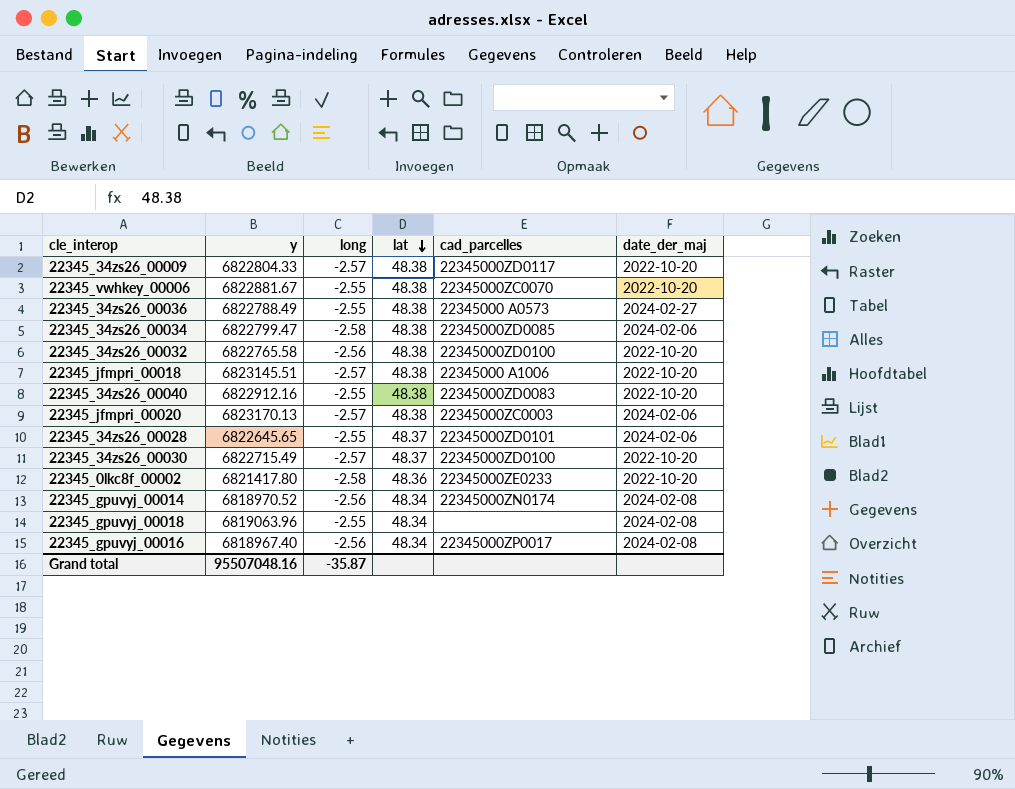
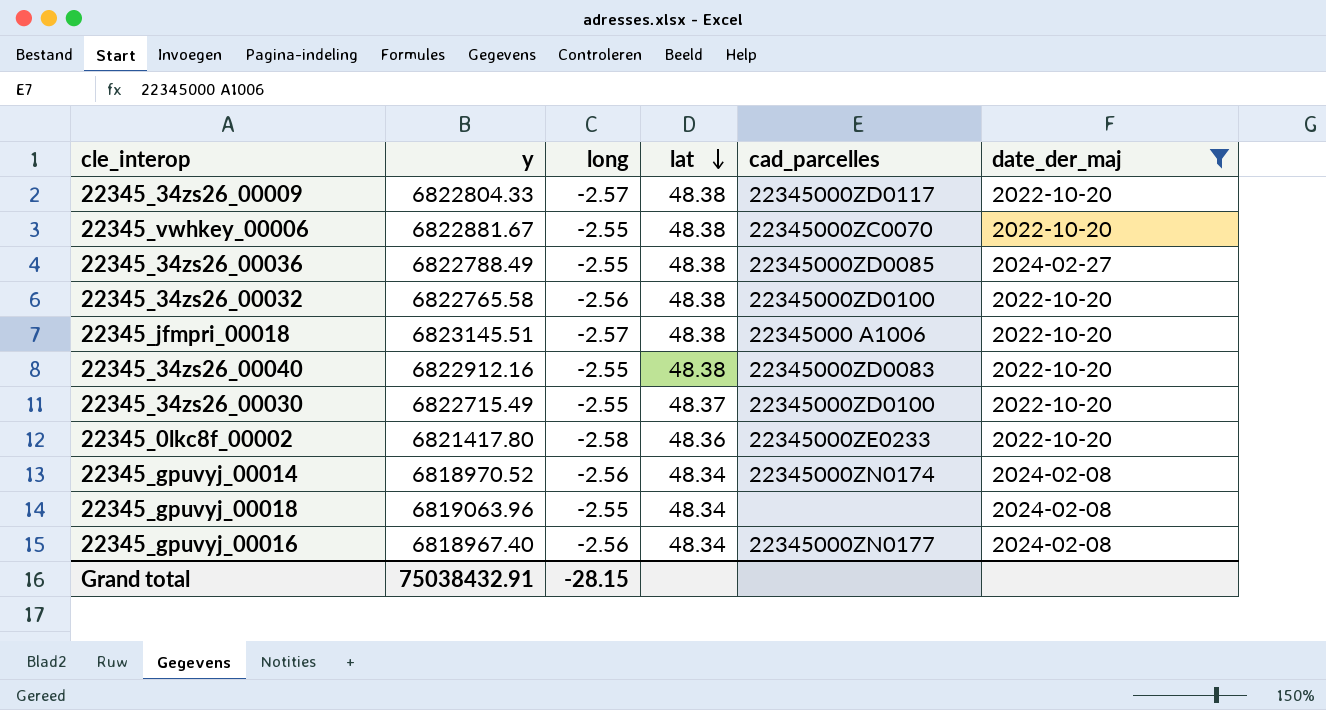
filter: none -> date_der_maj != 2024-02-06
22345_34zs26_00036 | cad_parcelles: 22345000 A0573 -> 22345000ZD0085
22345_34zs26_00030 | long: -2.57 -> -2.55
22345_gpuvyj_00016 | cad_parcelles: 22345000ZP0017 -> 22345000ZN0177
Grand total | y: 95507048.16 -> 75038432.91
Grand total | long: -35.87 -> -28.15

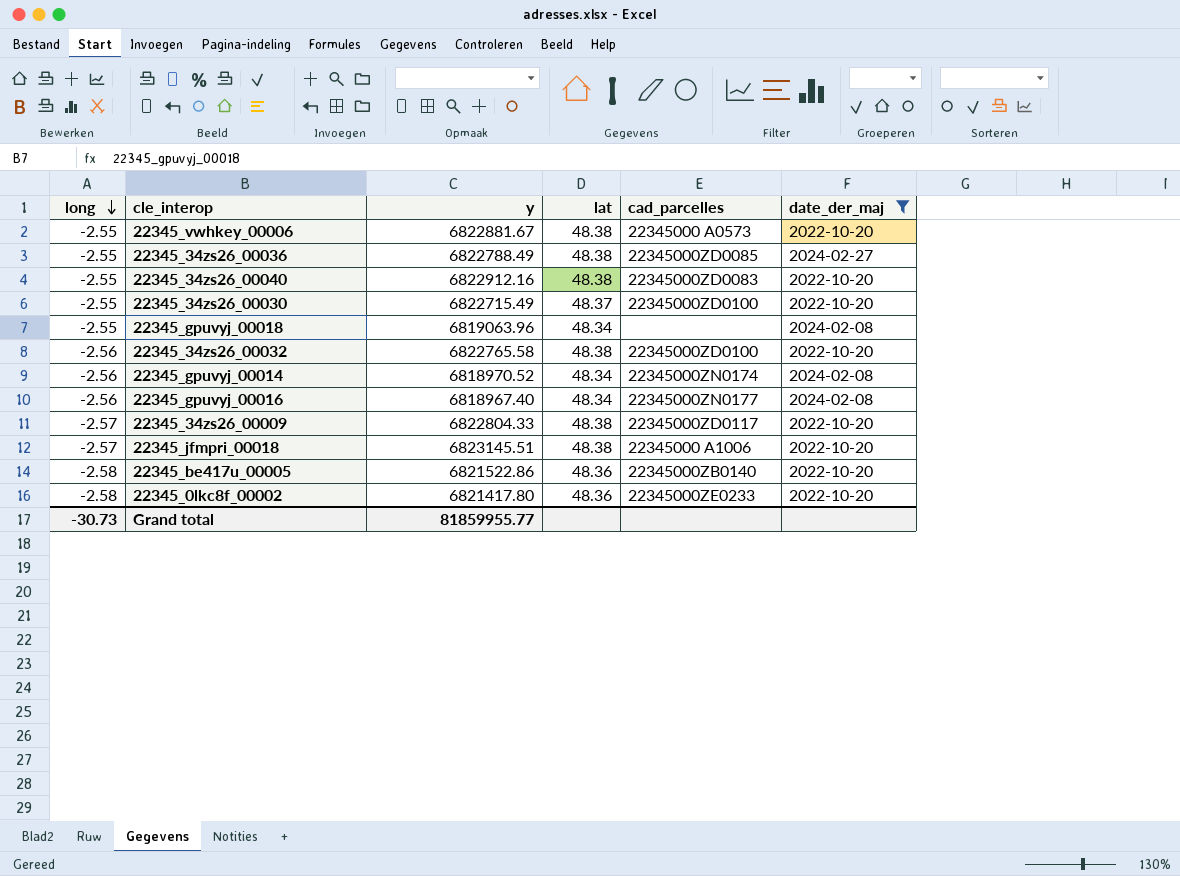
row order: lat descending -> long descending
column long | position: 3 -> 1
22345_vwhkey_00006 | cad_parcelles: 22345000ZC0070 -> 22345000 A0573
row 22345_be417u_00005: none -> -2.58 | 6821522.86 | 48.36 | 22345000ZB0140 | 2022-10-20
Grand total | long: -28.15 -> -30.73
Grand total | y: 75038432.91 -> 81859955.77

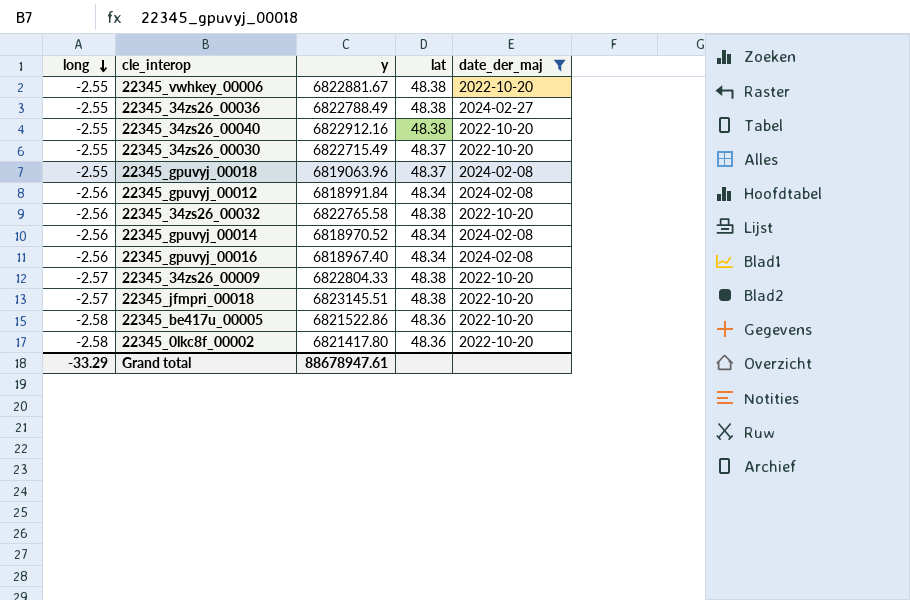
column cad_parcelles | position: 5 -> none
22345_gpuvyj_00018 | lat: 48.34 -> 48.37
row 22345_gpuvyj_00012: none -> -2.56 | 6818991.84 | 48.34 | 2024-02-08
Grand total | long: -30.73 -> -33.29
Grand total | y: 81859955.77 -> 88678947.61

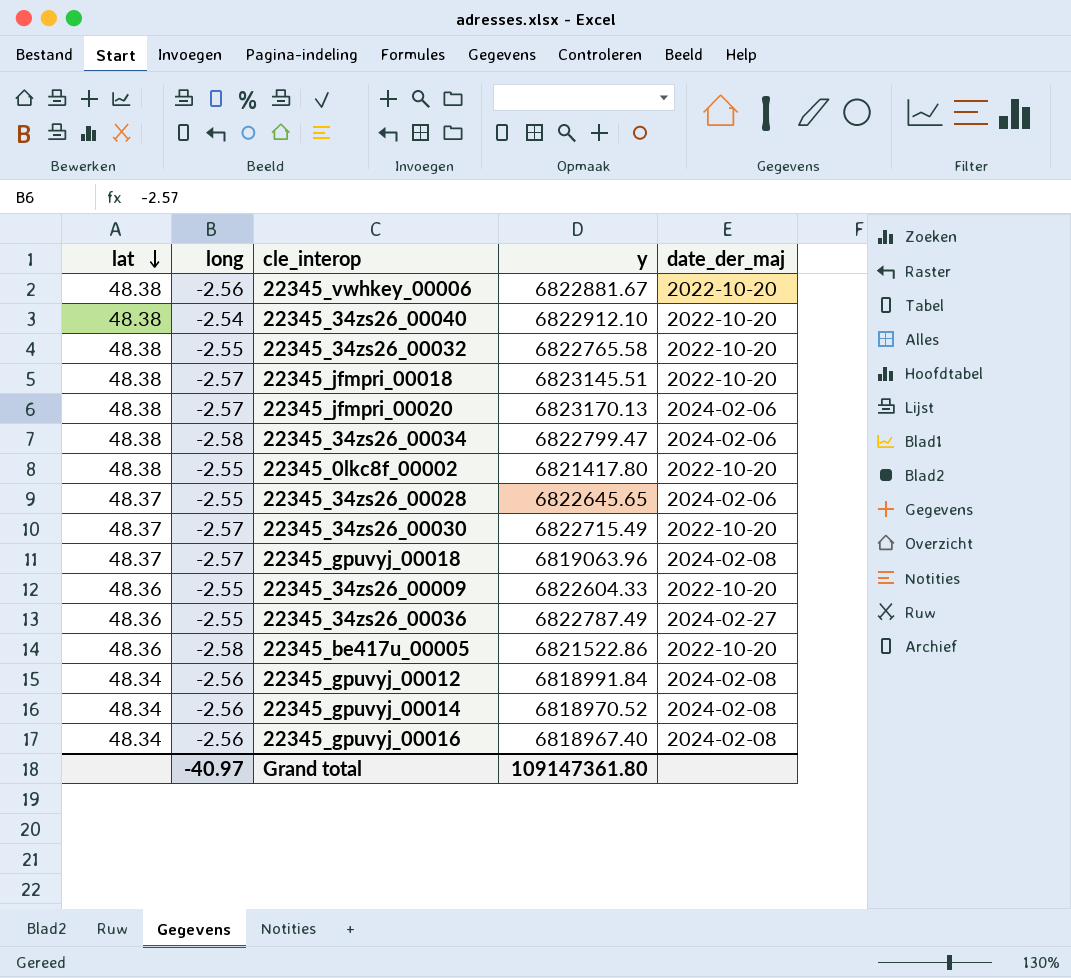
filter: date_der_maj != 2024-02-06 -> none
row order: long descending -> lat descending
column lat | position: 4 -> 1
22345_vwhkey_00006 | long: -2.55 -> -2.56
22345_34zs26_00040 | long: -2.55 -> -2.54
22345_34zs26_00040 | y: 6822912.16 -> 6822912.10
22345_34zs26_00032 | long: -2.56 -> -2.55
22345_0lkc8f_00002 | lat: 48.36 -> 48.38
22345_0lkc8f_00002 | long: -2.58 -> -2.55
22345_34zs26_00030 | long: -2.55 -> -2.57
22345_gpuvyj_00018 | long: -2.55 -> -2.57
22345_34zs26_00009 | lat: 48.38 -> 48.36
22345_34zs26_00009 | long: -2.57 -> -2.55
22345_34zs26_00009 | y: 6822804.33 -> 6822604.33
22345_34zs26_00036 | lat: 48.38 -> 48.36
22345_34zs26_00036 | y: 6822788.49 -> 6822787.49
Grand total | long: -33.29 -> -40.97
Grand total | y: 88678947.61 -> 109147361.80

